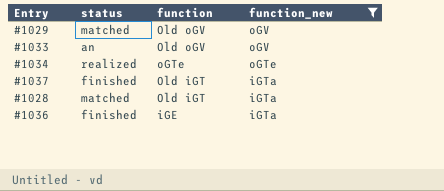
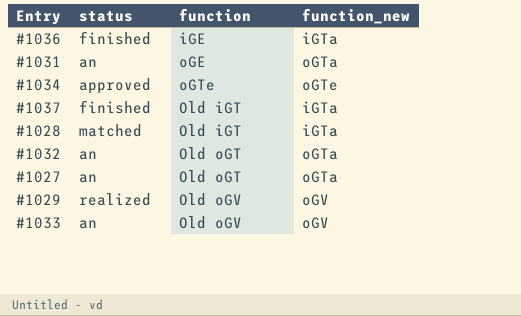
filter: function_new != oGTa -> none
row order: function_new descending -> function ascending
#1034 | status: realized -> approved
#1029 | status: matched -> realized

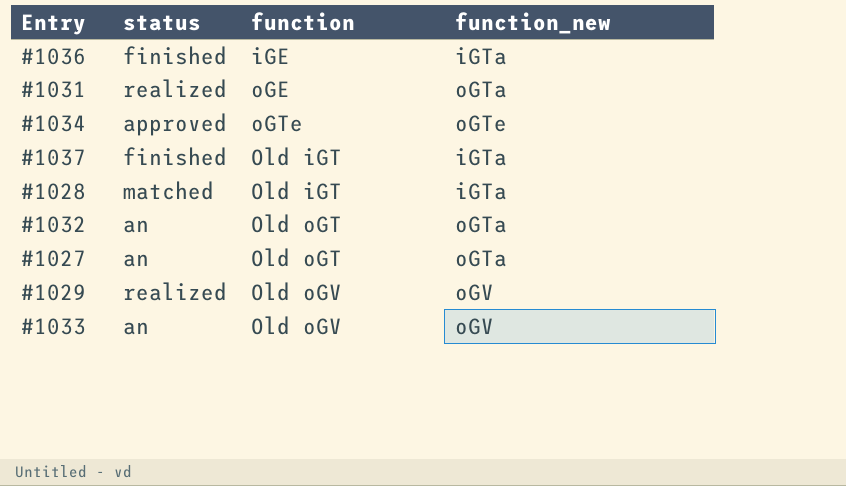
#1031 | status: an -> realized

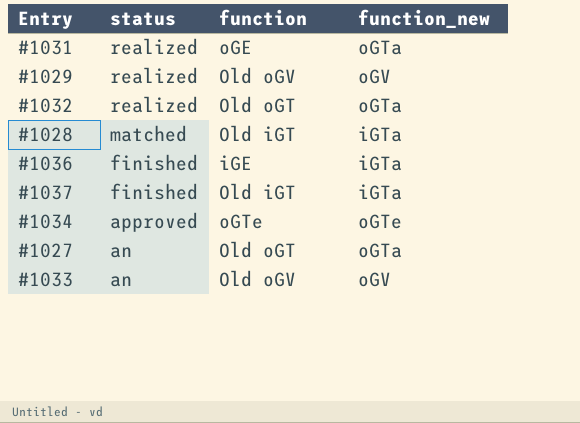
row order: function ascending -> status descending
#1032 | status: an -> realized

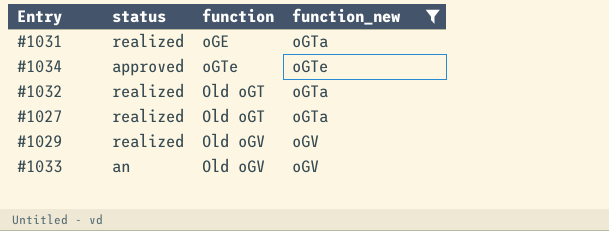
filter: none -> function_new != iGTa
row order: status descending -> function ascending
#1027 | status: an -> realized

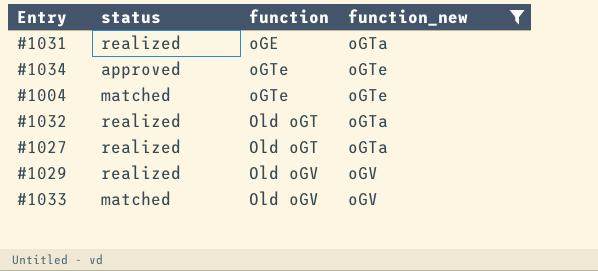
row #1004: none -> matched | oGTe | oGTe
#1033 | status: an -> matched

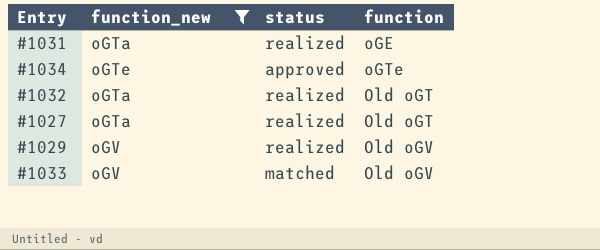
column function_new | position: 4 -> 2
row #1004: matched | oGTe | oGTe -> none

